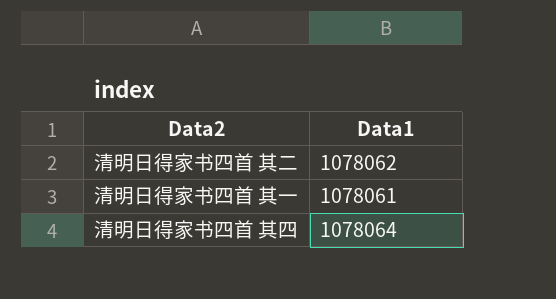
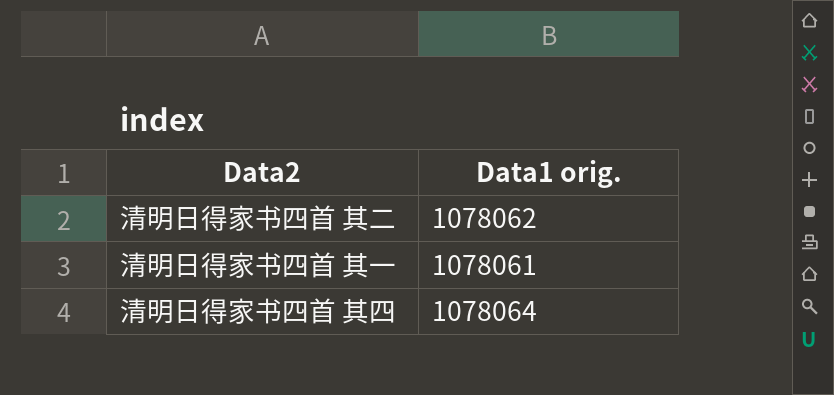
column name: Data1 -> Data1 orig.

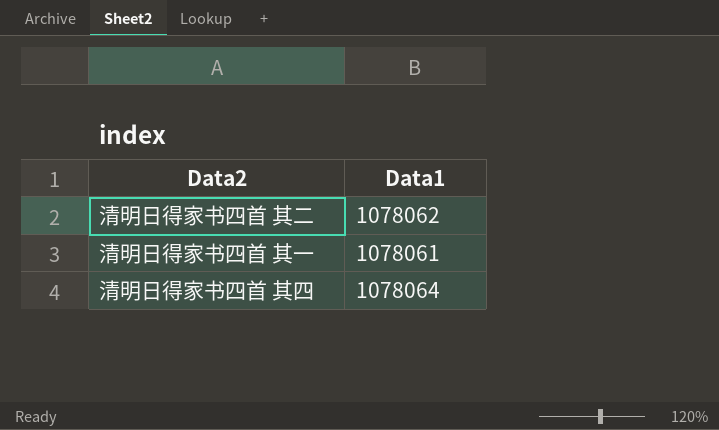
column name: Data1 orig. -> Data1

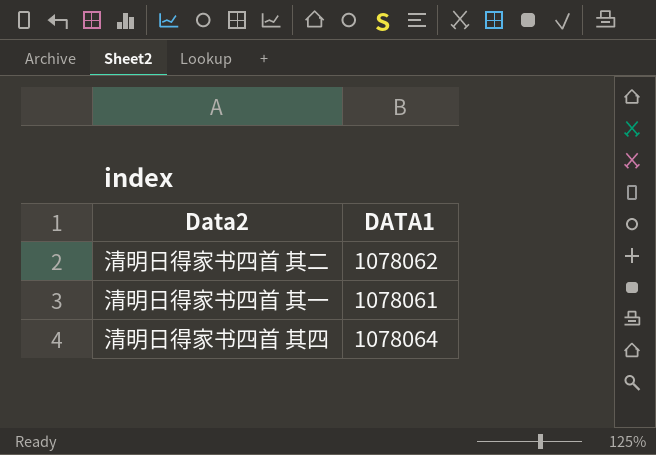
column name: Data1 -> DATA1

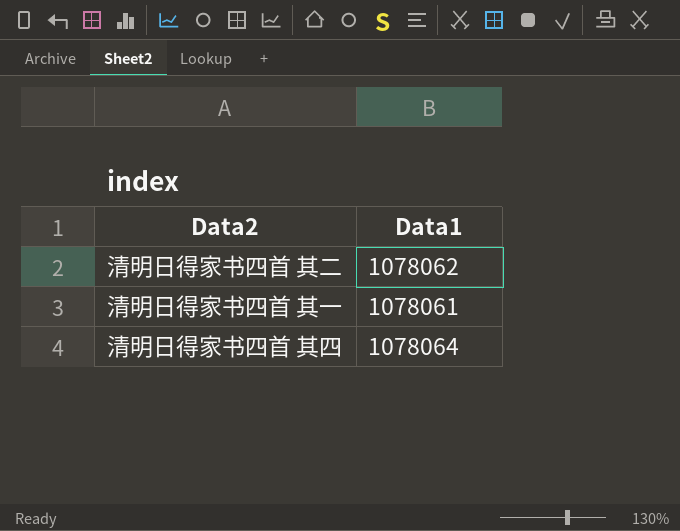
column name: DATA1 -> Data1

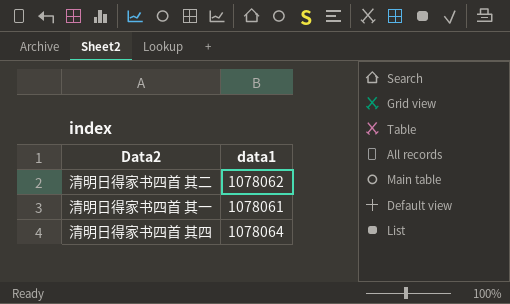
column name: Data1 -> data1

